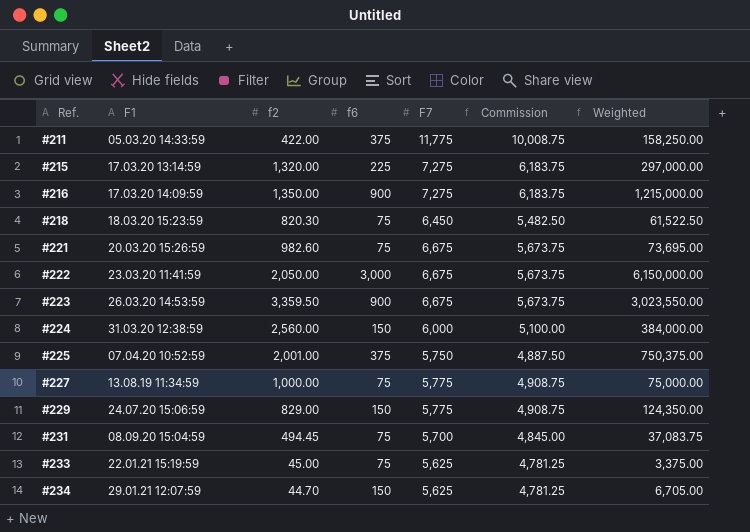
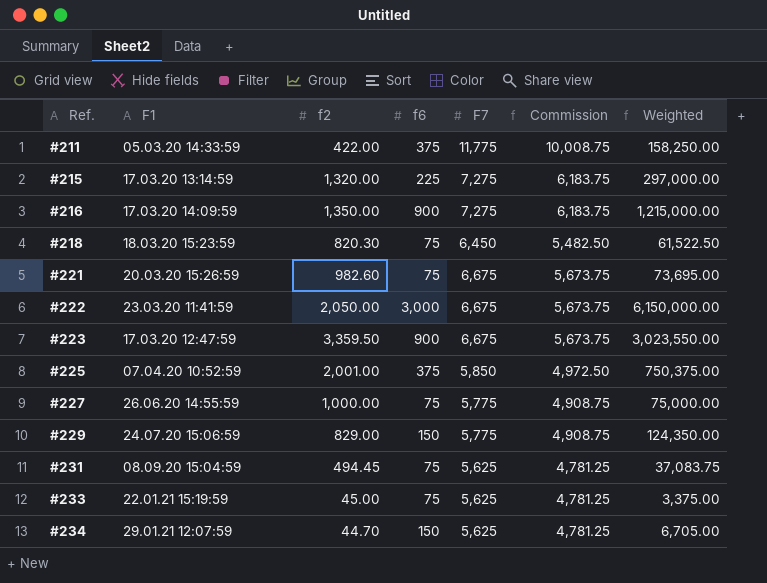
row #224: 31.03.20 12:38:59 | 2,560.00 | 150 | 6,000 | 5,100.00 | 384,000.00 -> none
#223 | F1: 26.03.20 14:53:59 -> 17.03.20 12:47:59
#225 | F7: 5,750 -> 5,850
#225 | Commission: 4,887.50 -> 4,972.50
#227 | F1: 13.08.19 11:34:59 -> 26.06.20 14:55:59
#231 | F7: 5,700 -> 5,625
#231 | Commission: 4,845.00 -> 4,781.25

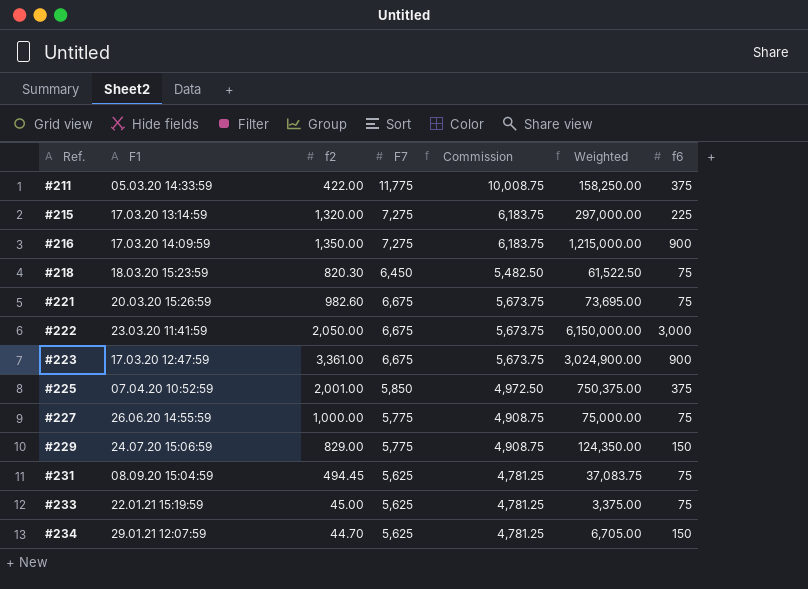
column f6 | position: 4 -> 7
#223 | f2: 3,359.50 -> 3,361.00
#223 | Weighted: 3,023,550.00 -> 3,024,900.00

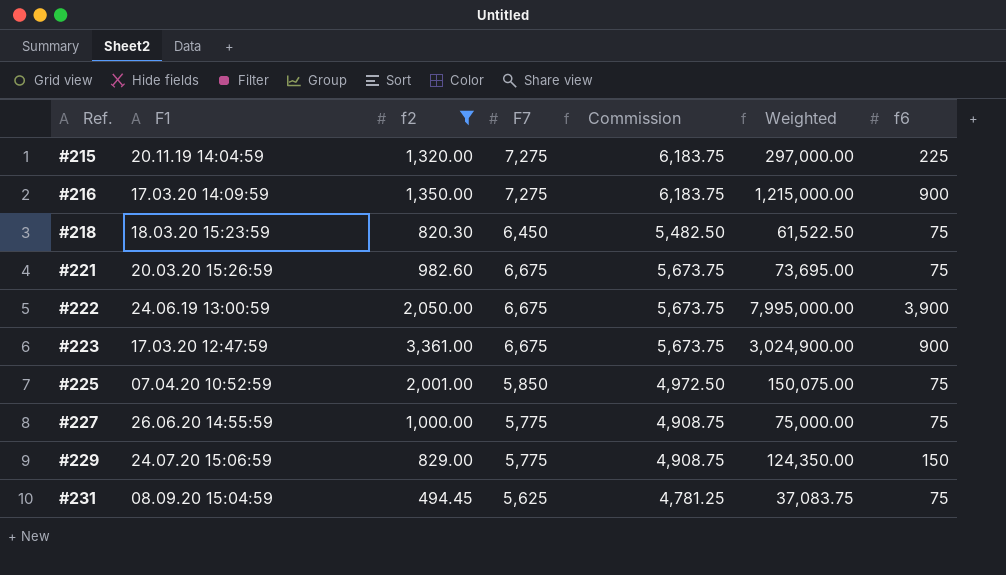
filter: none -> f2 >= 494.45
#215 | F1: 17.03.20 13:14:59 -> 20.11.19 14:04:59
#222 | F1: 23.03.20 11:41:59 -> 24.06.19 13:00:59
#222 | Weighted: 6,150,000.00 -> 7,995,000.00
#222 | f6: 3,000 -> 3,900
#225 | Weighted: 750,375.00 -> 150,075.00
#225 | f6: 375 -> 75

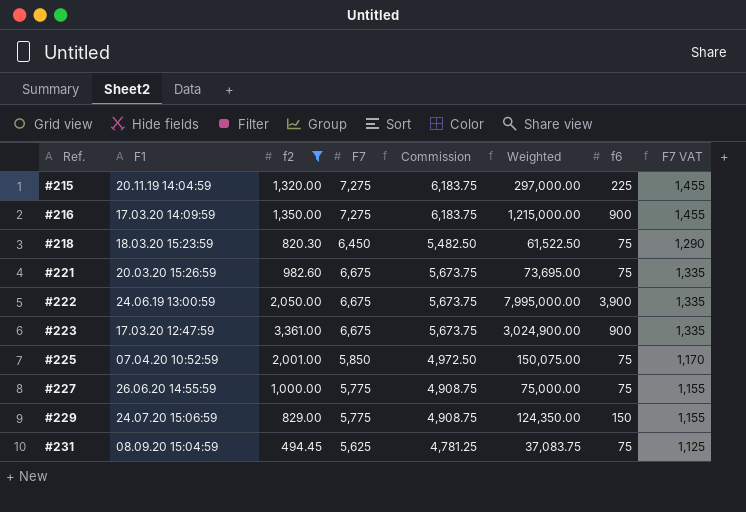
column F7 VAT | formula: none -> [F7] * 0.2

